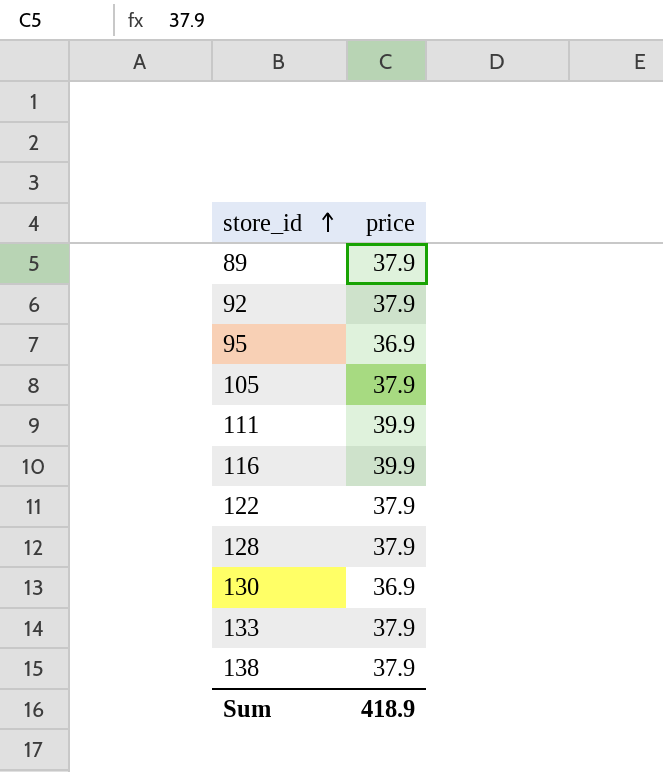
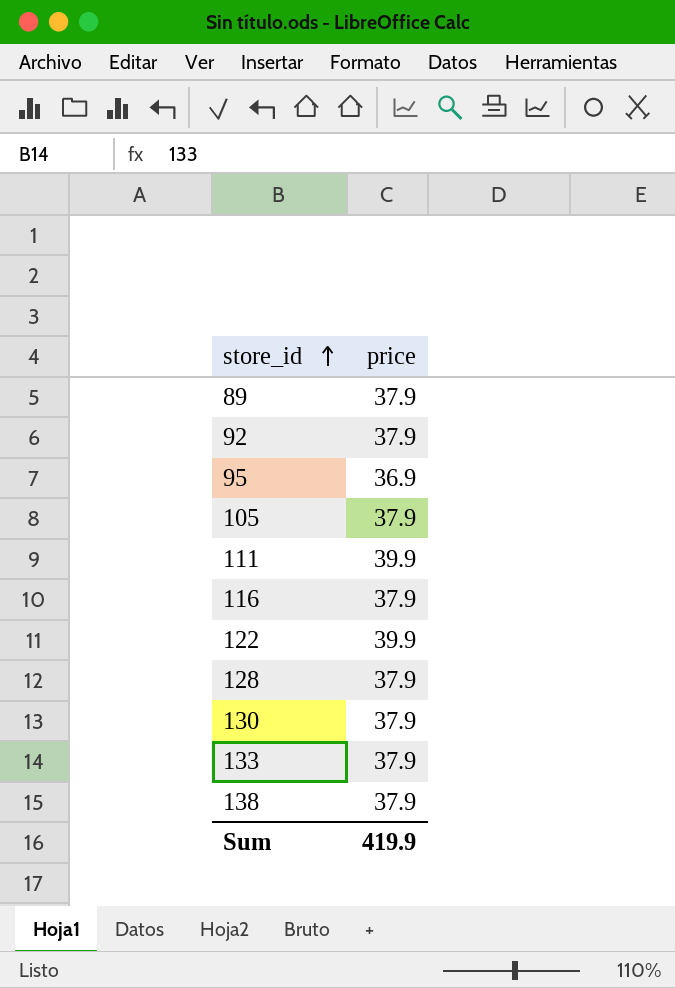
116 | price: 39.9 -> 37.9
122 | price: 37.9 -> 39.9
130 | price: 36.9 -> 37.9
Sum | price: 418.9 -> 419.9

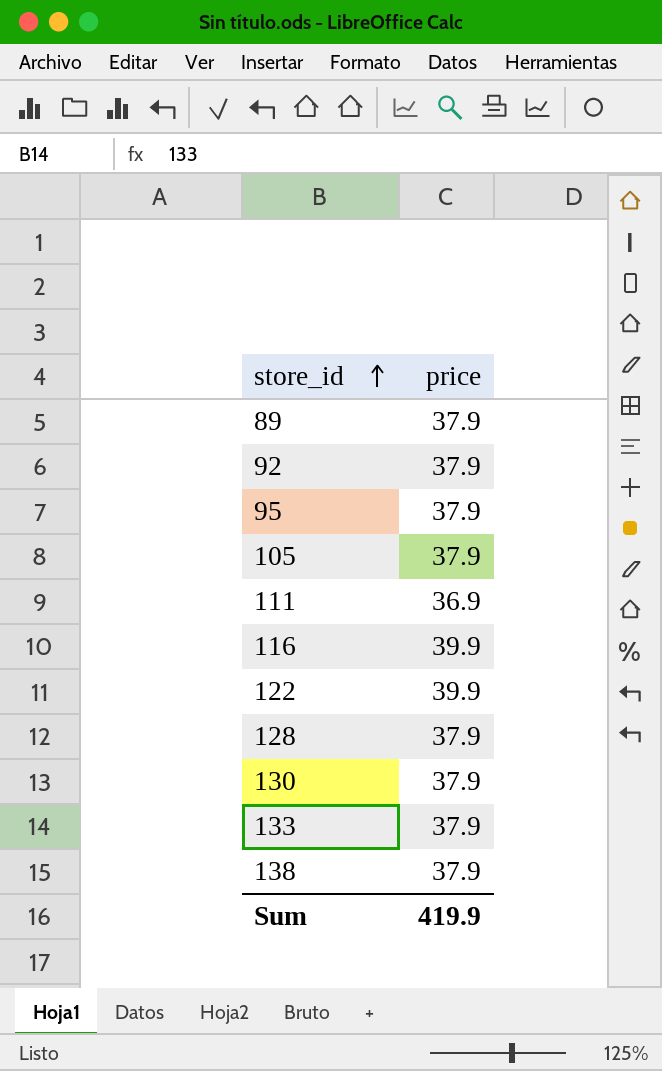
95 | price: 36.9 -> 37.9
111 | price: 39.9 -> 36.9
116 | price: 37.9 -> 39.9

